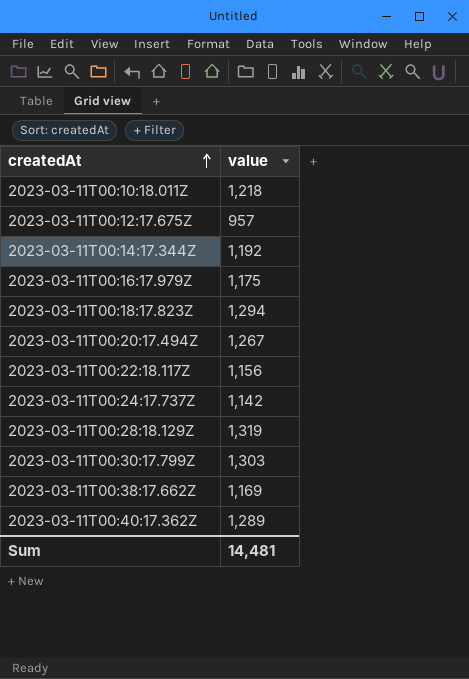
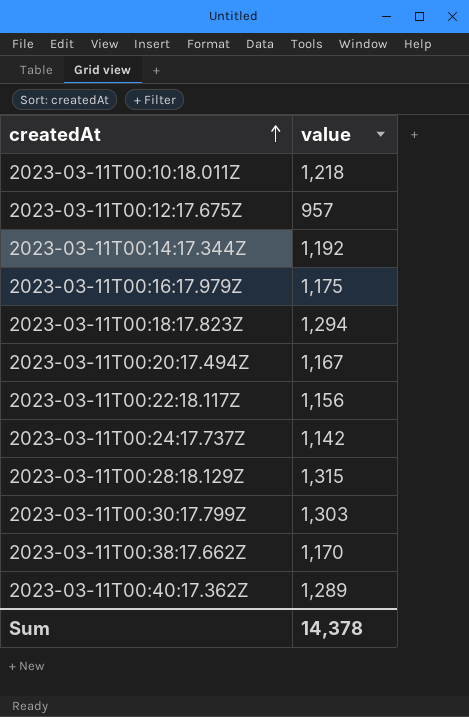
2023-03-11T00:20:17.494Z | value: 1,267 -> 1,167
2023-03-11T00:28:18.129Z | value: 1,319 -> 1,315
2023-03-11T00:38:17.662Z | value: 1,169 -> 1,170
Sum | value: 14,481 -> 14,378

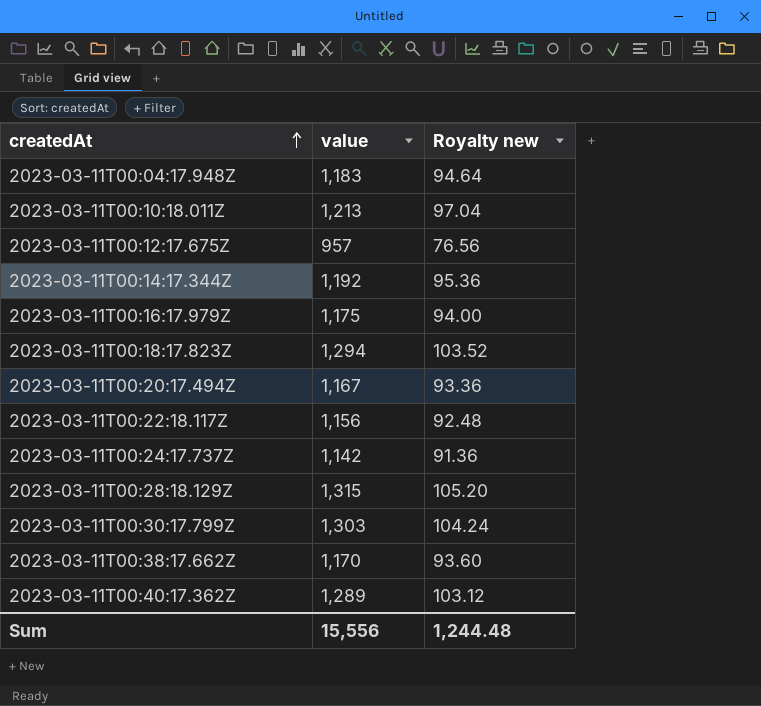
column Royalty new | formula: none -> [value] * 0.08
row 2023-03-11T00:04:17.948Z: none -> 1,183 | 94.64
2023-03-11T00:10:18.011Z | value: 1,218 -> 1,213
Sum | value: 14,378 -> 15,556

